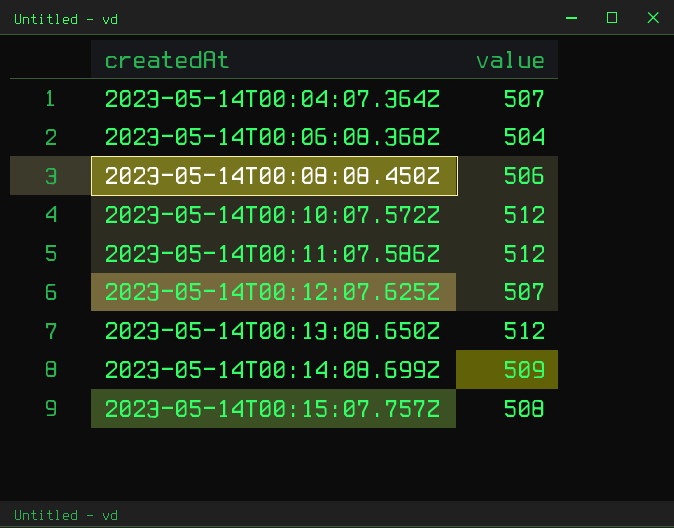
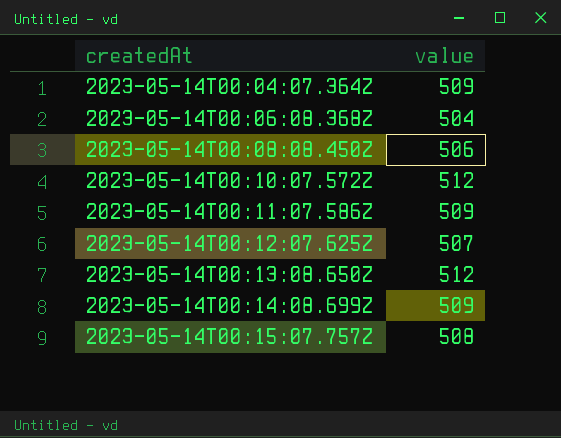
2023-05-14T00:04:07.364Z | value: 507 -> 509
2023-05-14T00:11:07.586Z | value: 512 -> 509

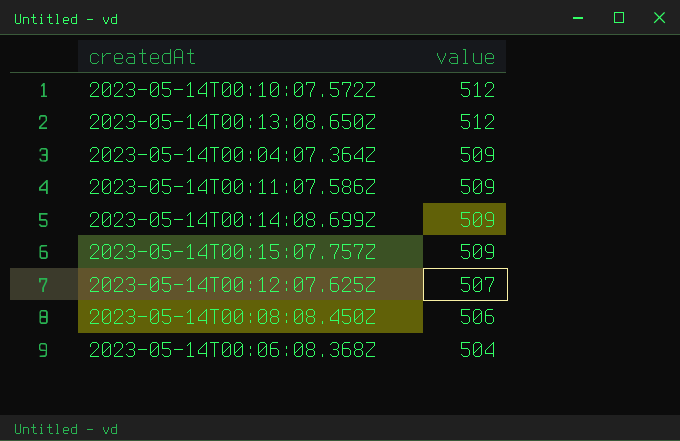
row order: createdAt ascending -> value descending
2023-05-14T00:15:07.757Z | value: 508 -> 509

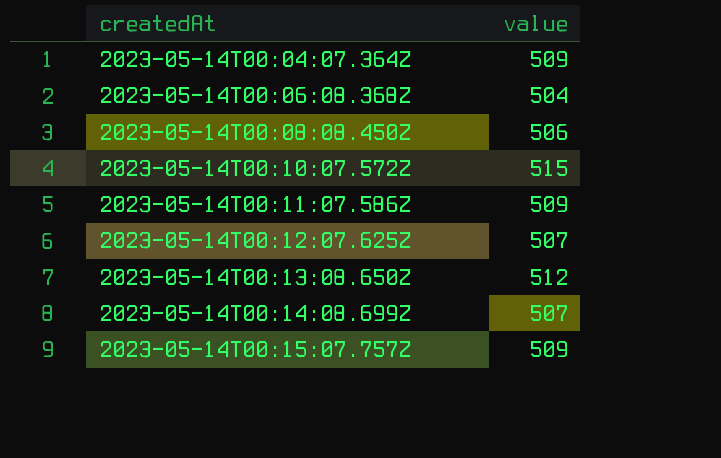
row order: value descending -> createdAt ascending
2023-05-14T00:10:07.572Z | value: 512 -> 515
2023-05-14T00:14:08.699Z | value: 509 -> 507

